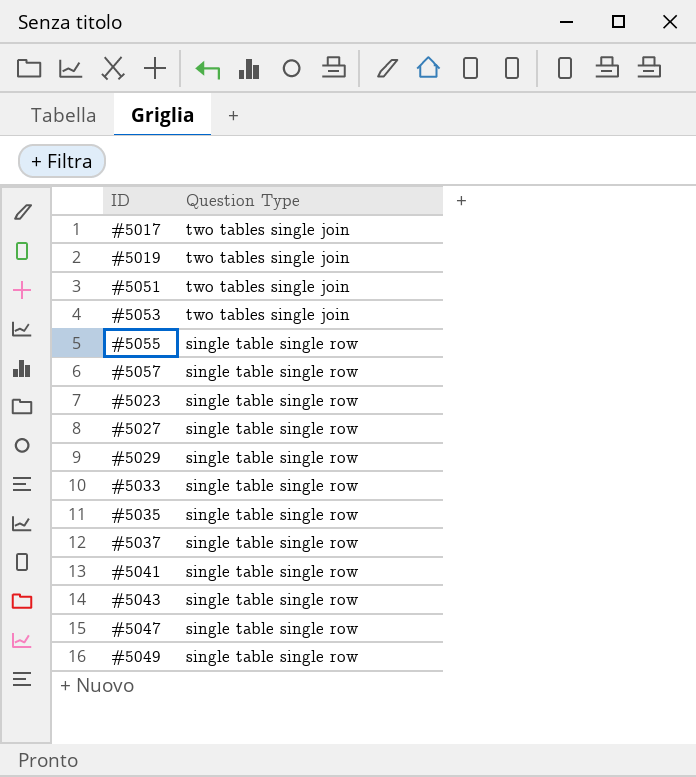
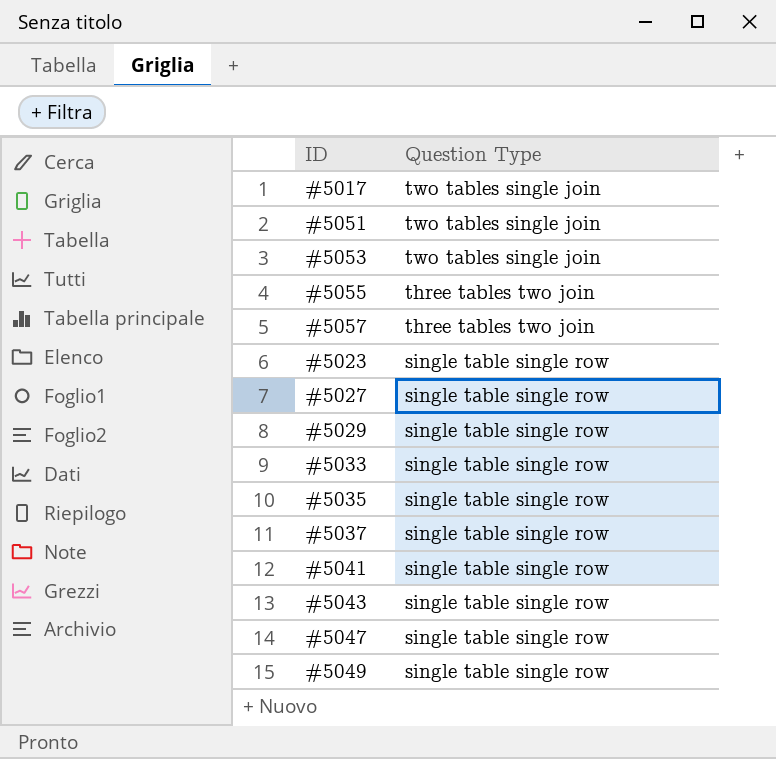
row #5019: two tables single join -> none
#5055 | Question Type: single table single row -> three tables two join
#5057 | Question Type: single table single row -> three tables two join

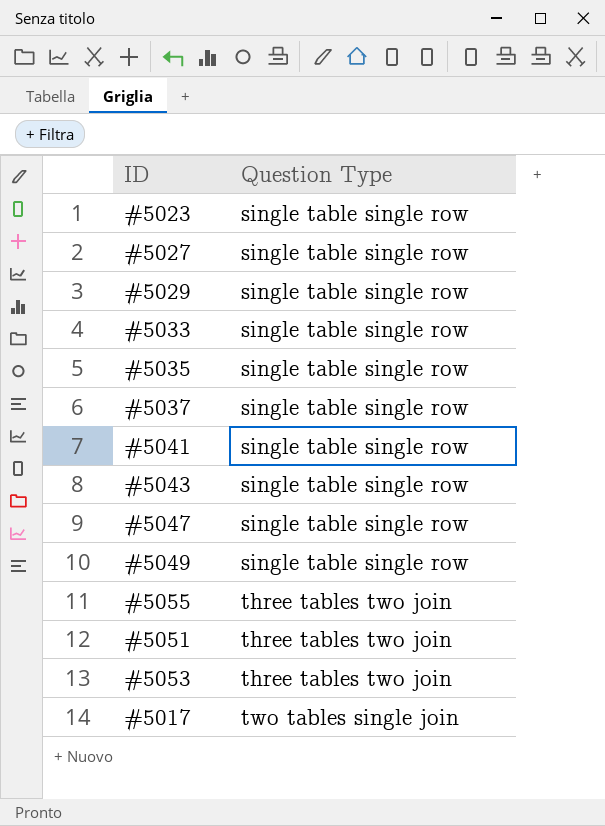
row order: Question Type descending -> Question Type ascending
row #5057: three tables two join -> none
#5051 | Question Type: two tables single join -> three tables two join
#5053 | Question Type: two tables single join -> three tables two join

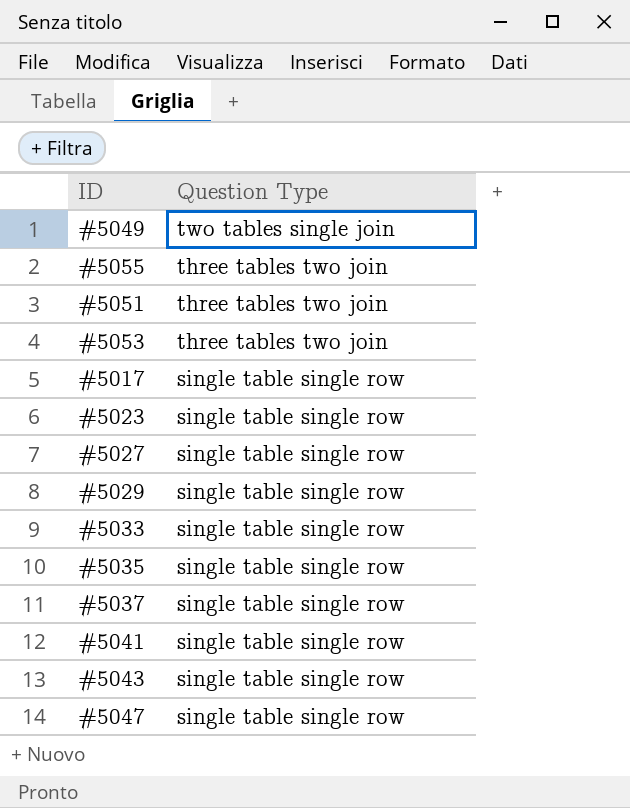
row order: Question Type ascending -> Question Type descending
#5049 | Question Type: single table single row -> two tables single join
#5017 | Question Type: two tables single join -> single table single row

